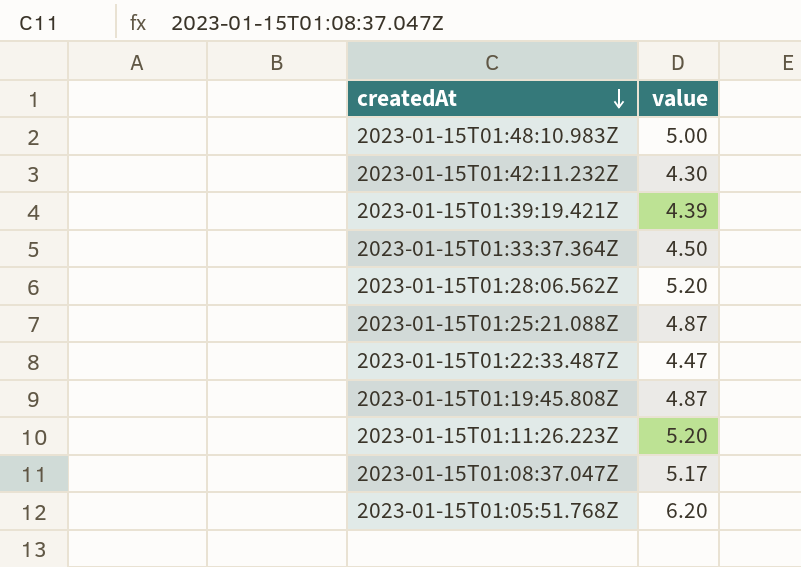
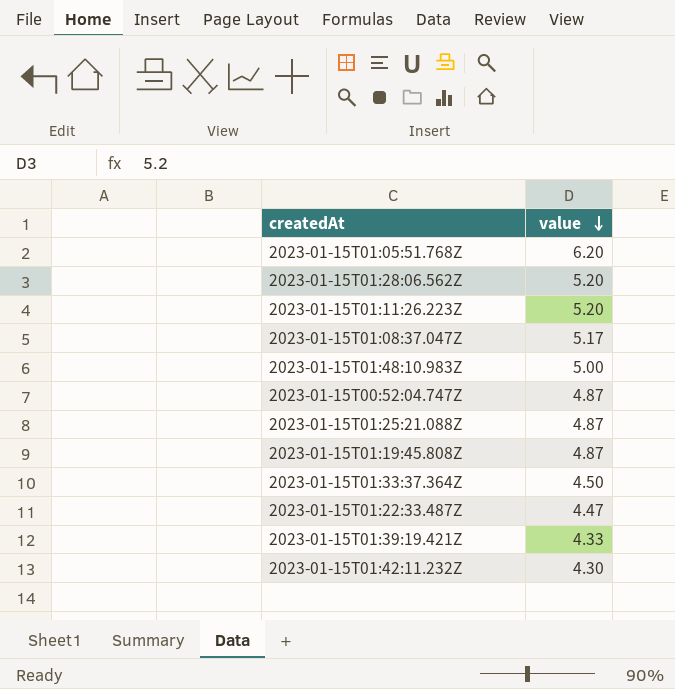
row order: createdAt descending -> value descending
row 2023-01-15T00:52:04.747Z: none -> 4.87
2023-01-15T01:39:19.421Z | value: 4.39 -> 4.33

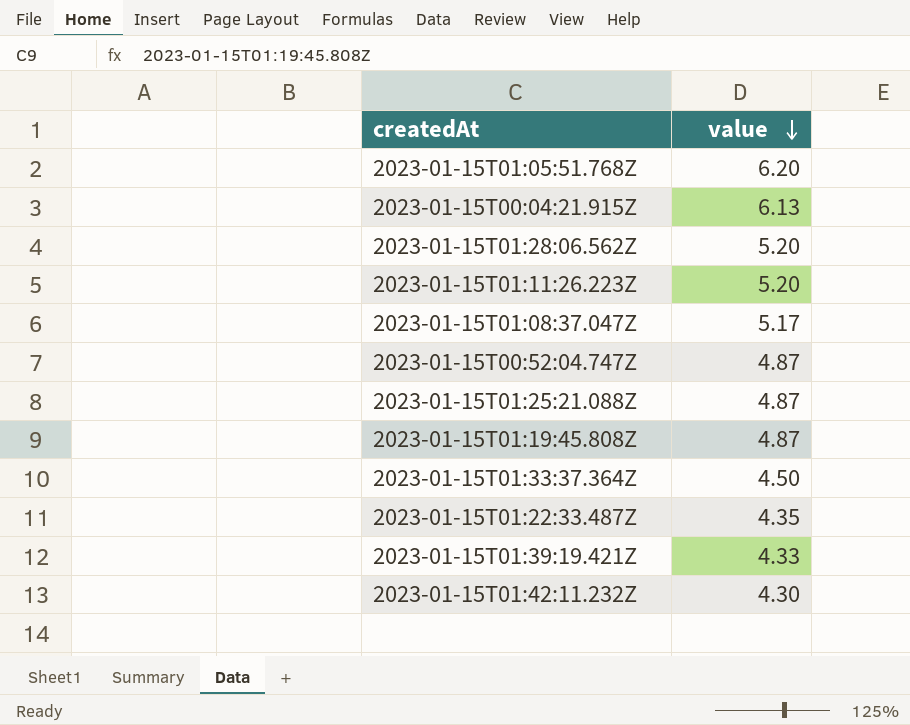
row 2023-01-15T01:48:10.983Z: 5.00 -> none
row 2023-01-15T00:04:21.915Z: none -> 6.13
2023-01-15T01:22:33.487Z | value: 4.47 -> 4.35

